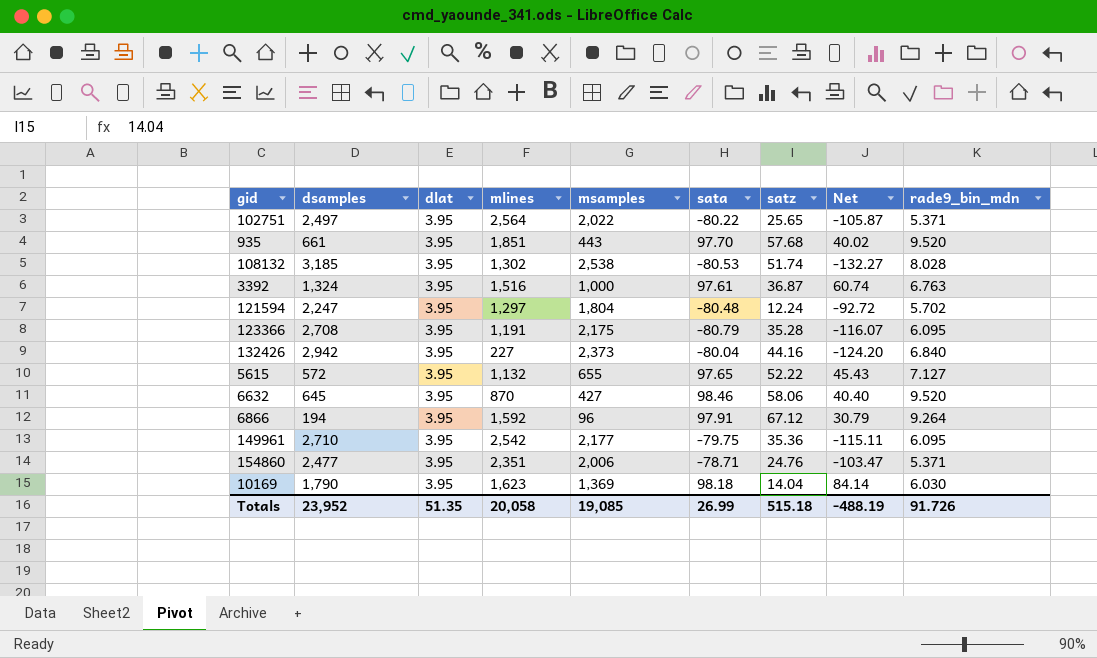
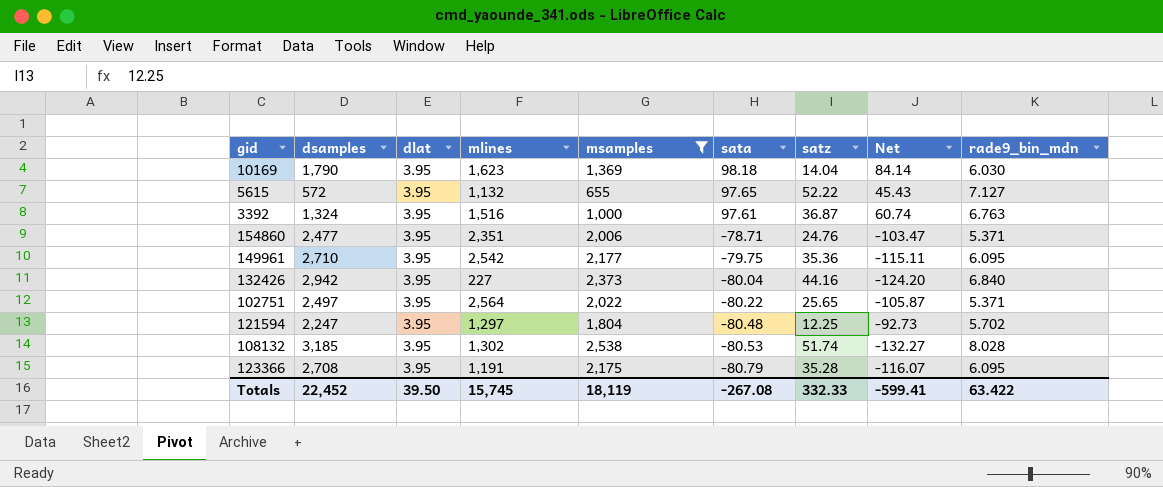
filter: none -> msamples >= 655
row order: none -> sata descending
121594 | satz: 12.24 -> 12.25
121594 | Net: -92.72 -> -92.73
Totals | dsamples: 23,952 -> 22,452
Totals | dlat: 51.35 -> 39.50
Totals | mlines: 20,058 -> 15,745
Totals | msamples: 19,085 -> 18,119
Totals | sata: 26.99 -> -267.08
Totals | satz: 515.18 -> 332.33
Totals | Net: -488.19 -> -599.41
Totals | rade9_bin_mdn: 91.726 -> 63.422

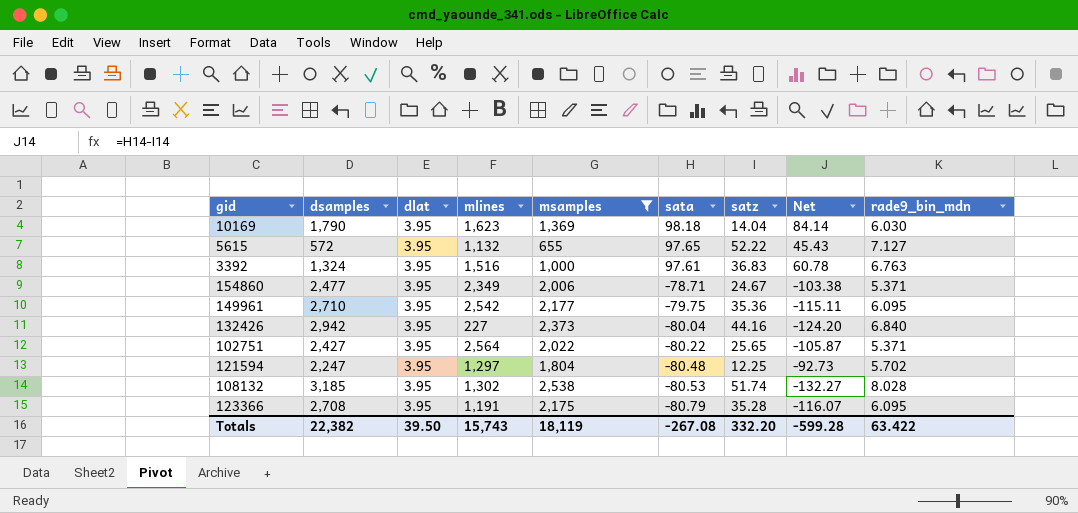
3392 | satz: 36.87 -> 36.83
3392 | Net: 60.74 -> 60.78
154860 | mlines: 2,351 -> 2,349
154860 | satz: 24.76 -> 24.67
154860 | Net: -103.47 -> -103.38
102751 | dsamples: 2,497 -> 2,427
Totals | dsamples: 22,452 -> 22,382
Totals | mlines: 15,745 -> 15,743
Totals | satz: 332.33 -> 332.20
Totals | Net: -599.41 -> -599.28

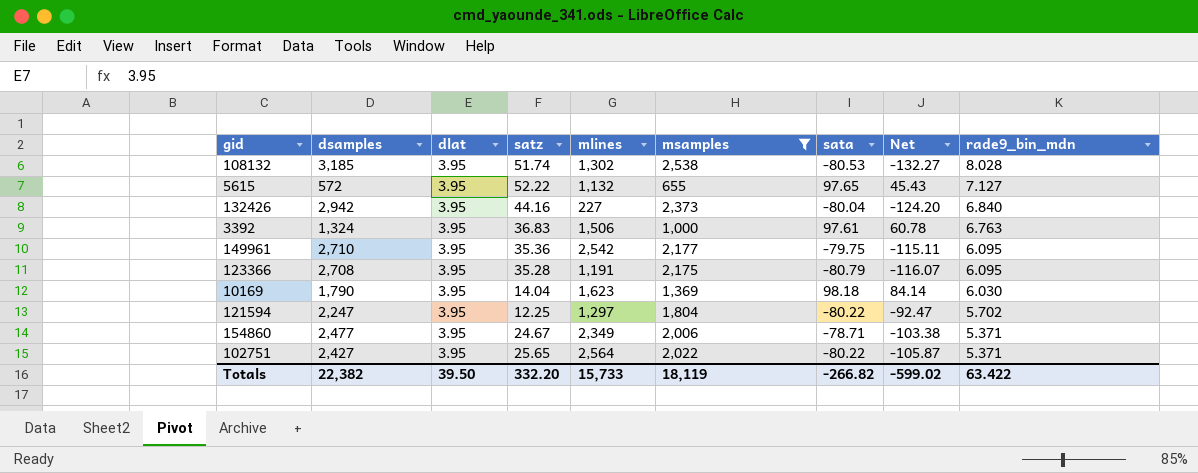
row order: sata descending -> rade9_bin_mdn descending
column satz | position: 7 -> 4
3392 | mlines: 1,516 -> 1,506
121594 | sata: -80.48 -> -80.22
121594 | Net: -92.73 -> -92.47
Totals | mlines: 15,743 -> 15,733
Totals | sata: -267.08 -> -266.82
Totals | Net: -599.28 -> -599.02

